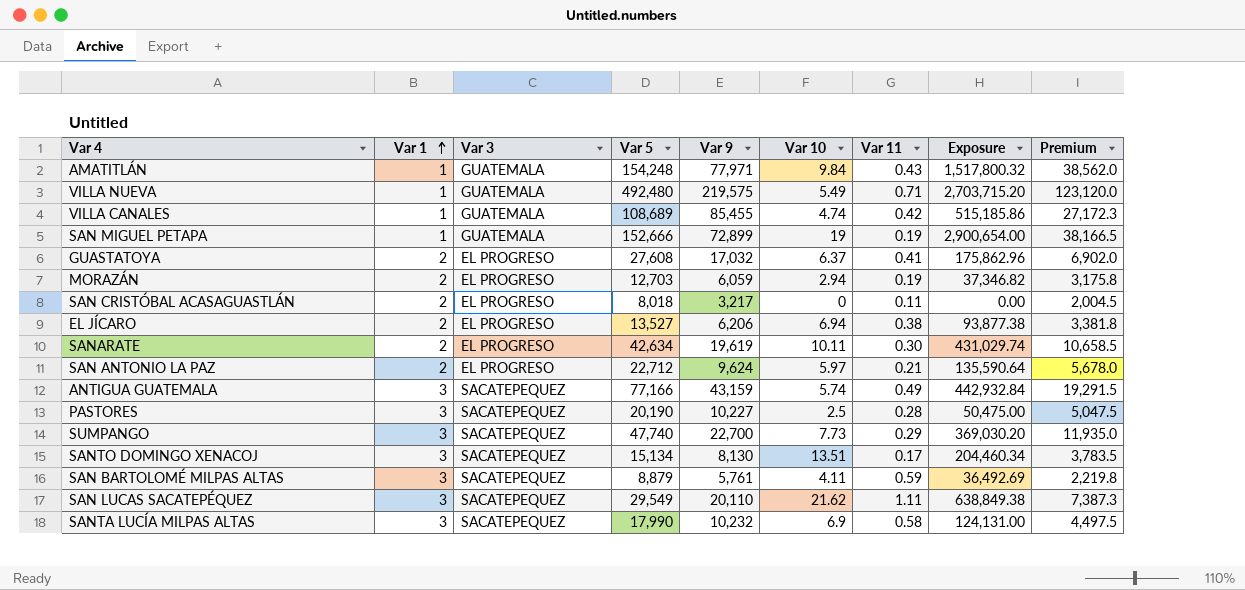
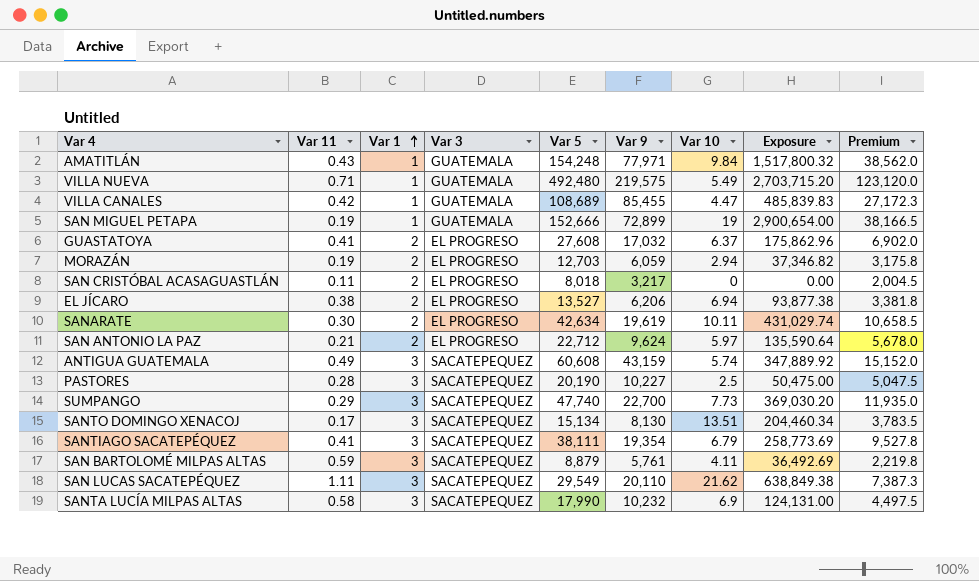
column Var 11 | position: 7 -> 2
VILLA CANALES | Var 10: 4.74 -> 4.47
VILLA CANALES | Exposure: 515,185.86 -> 485,839.83
ANTIGUA GUATEMALA | Var 5: 77,166 -> 60,608
ANTIGUA GUATEMALA | Exposure: 442,932.84 -> 347,889.92
ANTIGUA GUATEMALA | Premium: 19,291.5 -> 15,152.0
row SANTIAGO SACATEPÉQUEZ: none -> 0.41 | 3 | SACATEPEQUEZ | 38,111 | 19,354 | 6.79 | 258,773.69 | 9,527.8

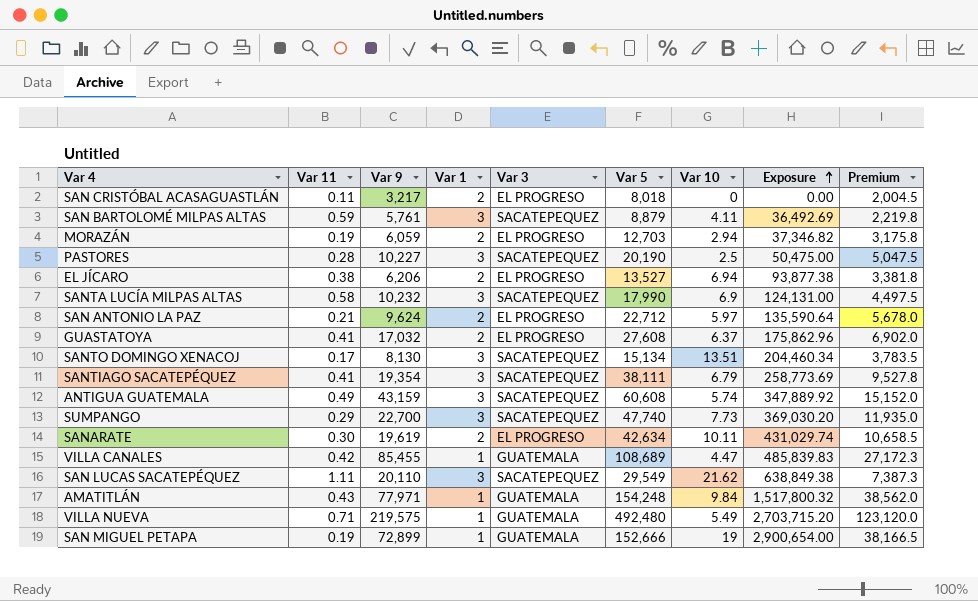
row order: Var 1 ascending -> Exposure ascending
column Var 9 | position: 6 -> 3

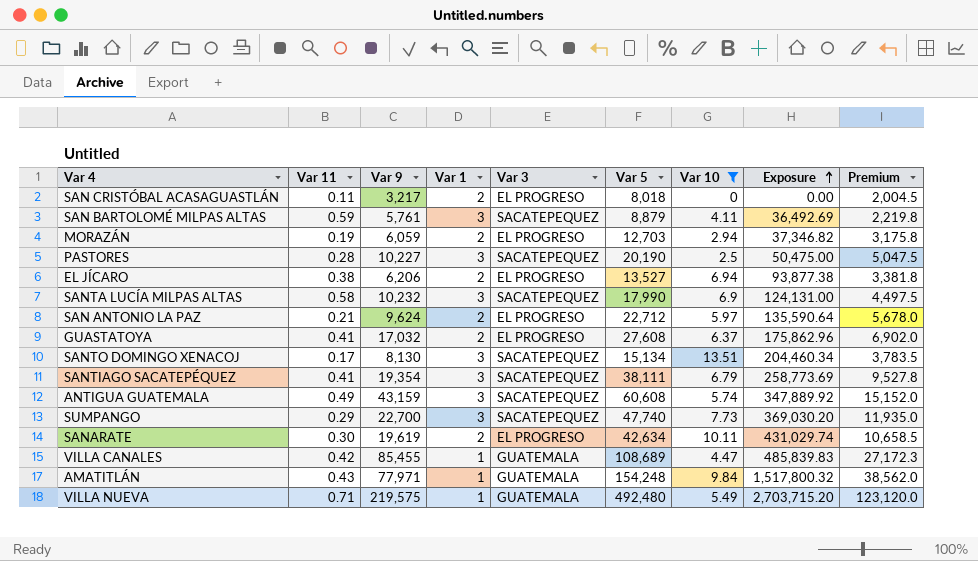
filter: none -> Var 10 <= 13.51

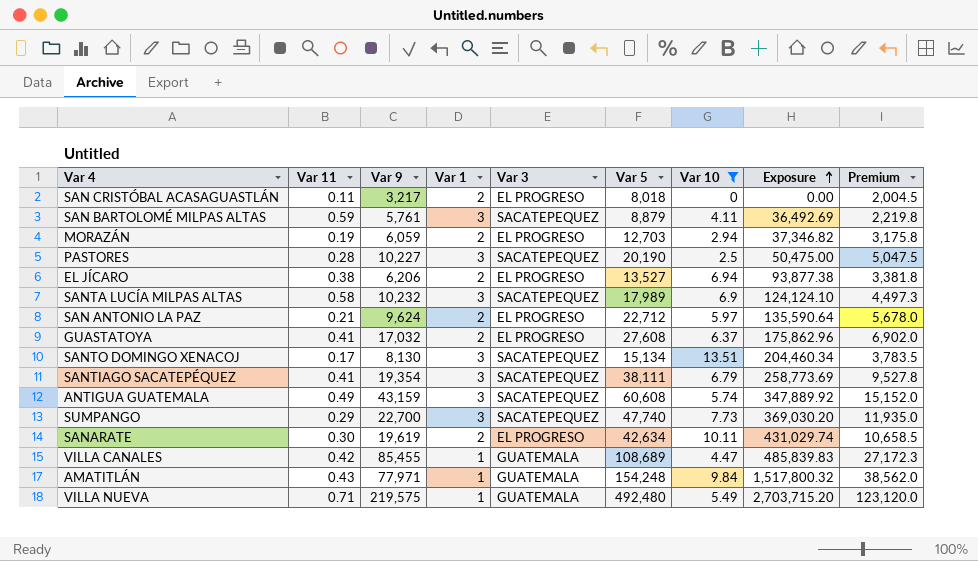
SANTA LUCÍA MILPAS ALTAS | Var 5: 17,990 -> 17,989
SANTA LUCÍA MILPAS ALTAS | Exposure: 124,131.00 -> 124,124.10
SANTA LUCÍA MILPAS ALTAS | Premium: 4,497.5 -> 4,497.3

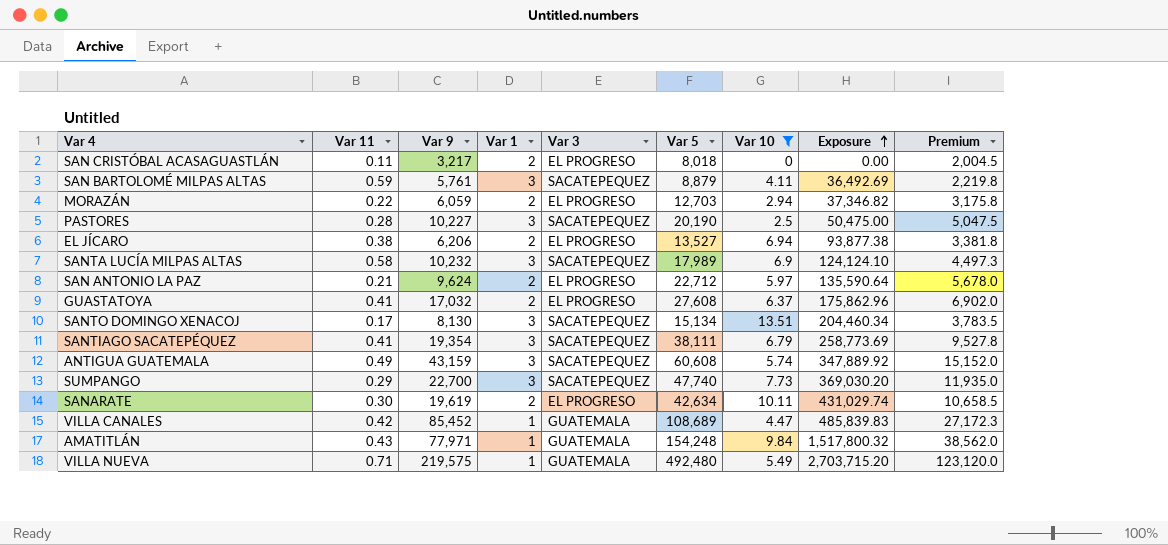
MORAZÁN | Var 11: 0.19 -> 0.22
VILLA CANALES | Var 9: 85,455 -> 85,452

